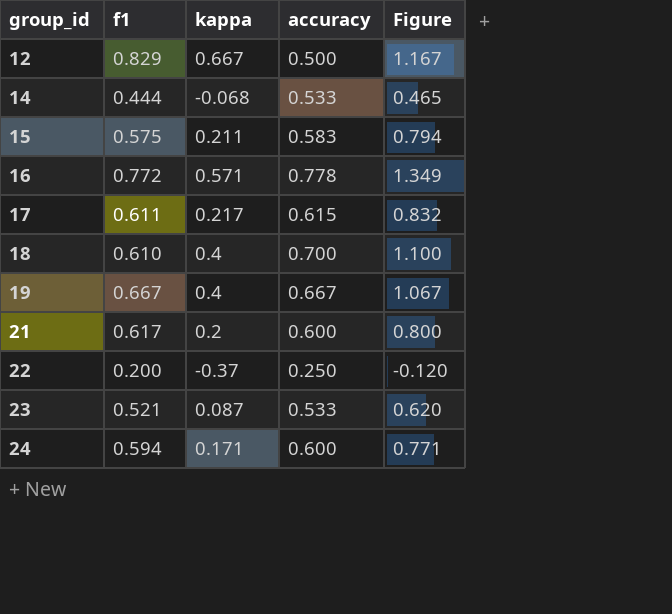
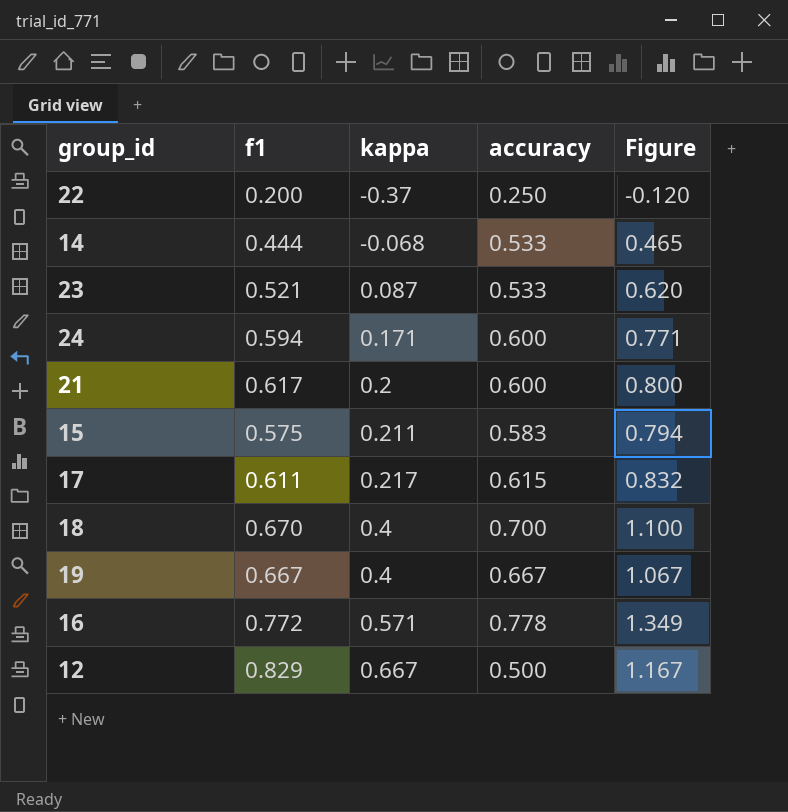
row order: group_id ascending -> kappa ascending
18 | f1: 0.610 -> 0.670

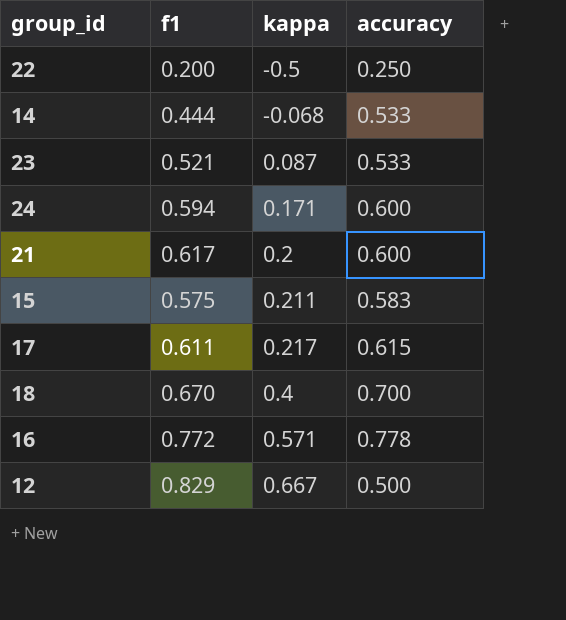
column Figure | formula: [kappa] + [accuracy] -> none
row 19: 0.667 | 0.4 | 0.667 | 1.067 -> none
22 | kappa: -0.37 -> -0.5

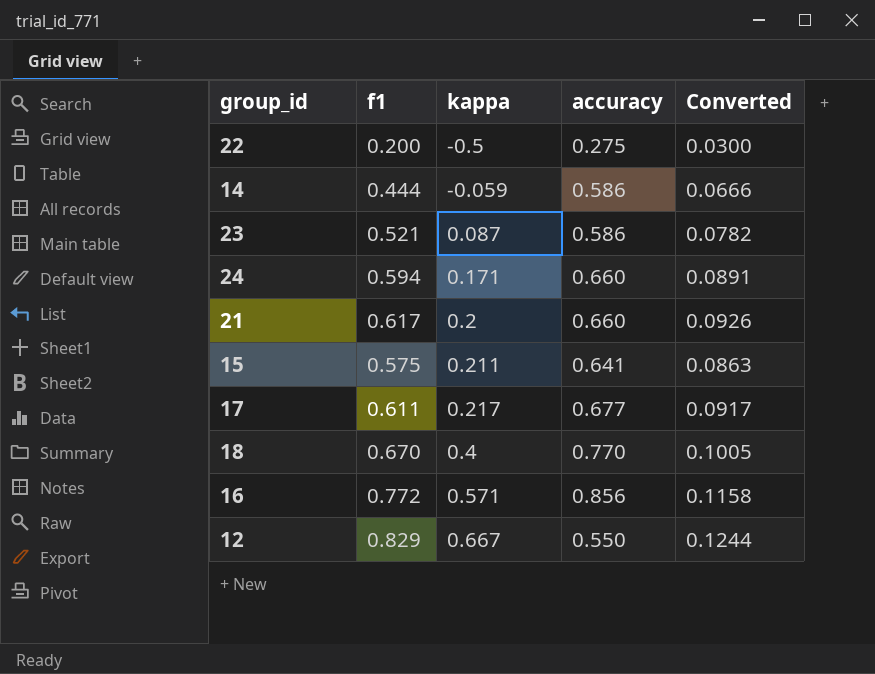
column Converted | formula: none -> [f1] * 0.15
22 | accuracy: 0.250 -> 0.275
14 | kappa: -0.068 -> -0.059
14 | accuracy: 0.533 -> 0.586
23 | accuracy: 0.533 -> 0.586
24 | accuracy: 0.600 -> 0.660
21 | accuracy: 0.600 -> 0.660
15 | accuracy: 0.583 -> 0.641
17 | accuracy: 0.615 -> 0.677
18 | accuracy: 0.700 -> 0.770
16 | accuracy: 0.778 -> 0.856
12 | accuracy: 0.500 -> 0.550

